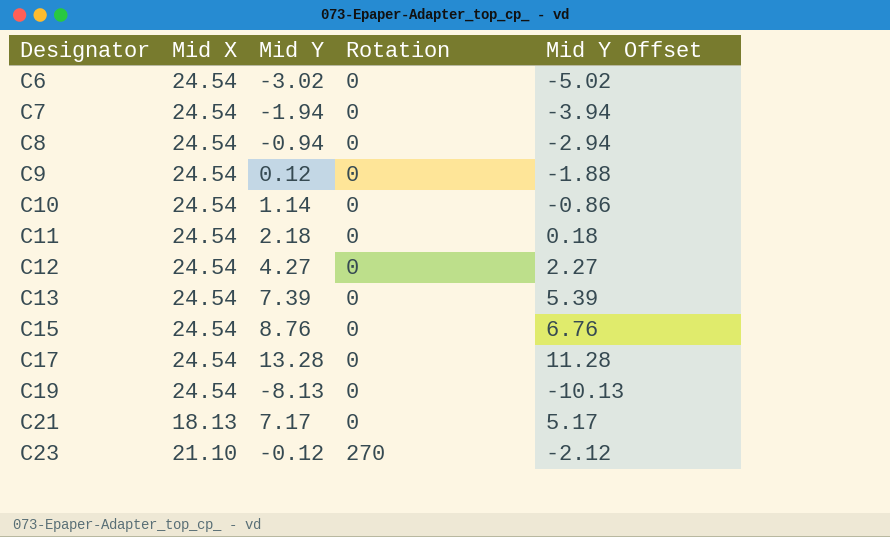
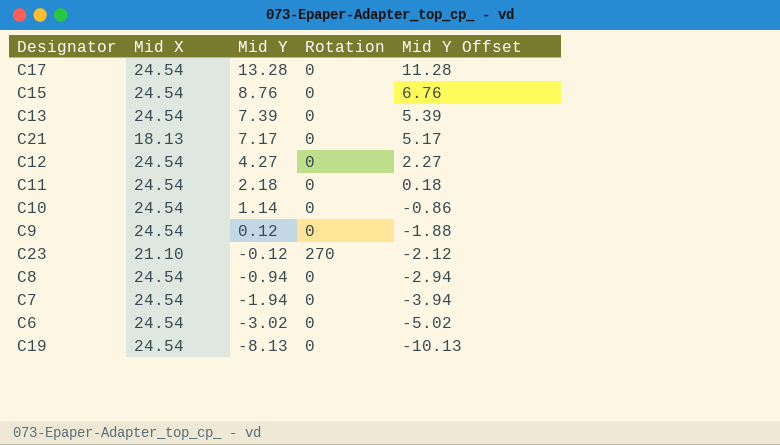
row order: Designator ascending -> Mid Y descending

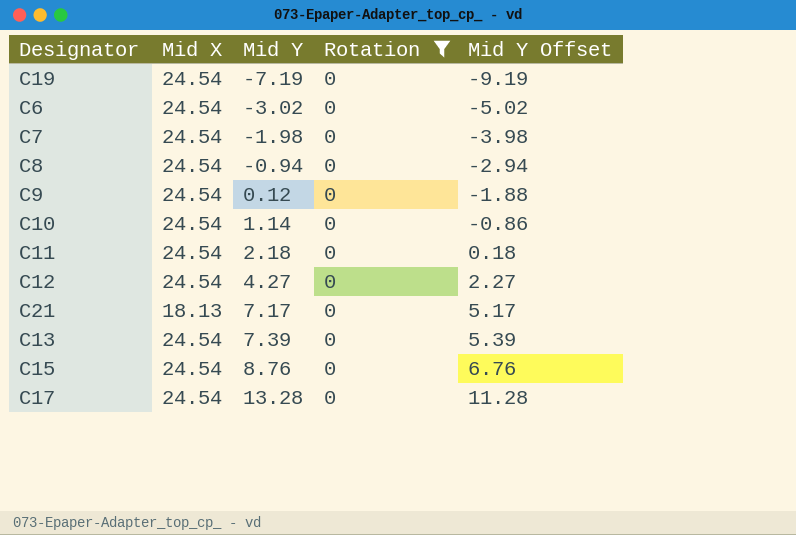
filter: none -> Rotation = 0
row order: Mid Y descending -> Mid Y ascending
C19 | Mid Y: -8.13 -> -7.19
C19 | Mid Y Offset: -10.13 -> -9.19
C7 | Mid Y: -1.94 -> -1.98
C7 | Mid Y Offset: -3.94 -> -3.98

